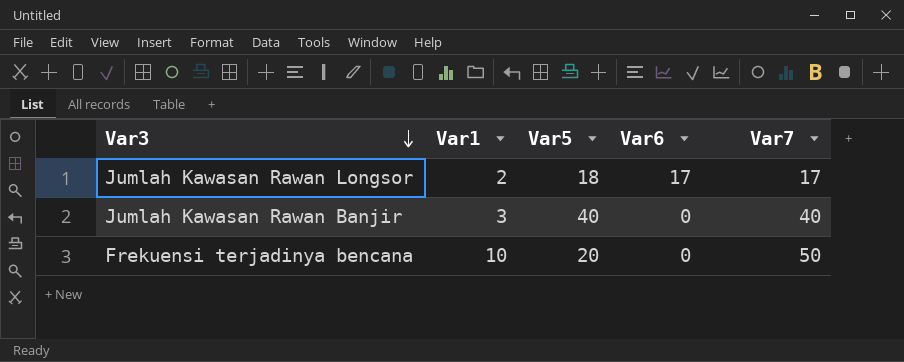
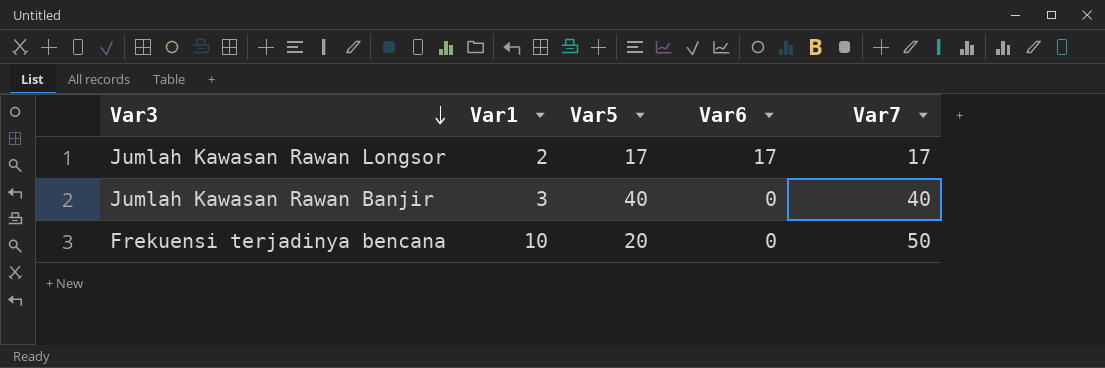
Jumlah Kawasan Rawan Longsor | Var5: 18 -> 17

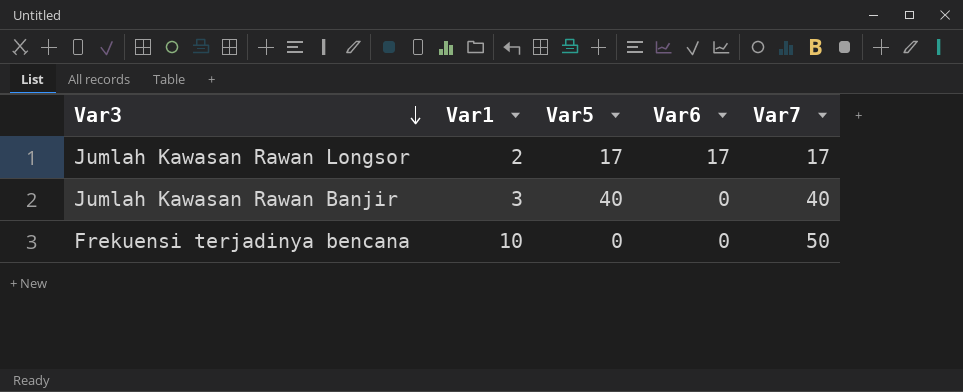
Frekuensi terjadinya bencana | Var5: 20 -> 0

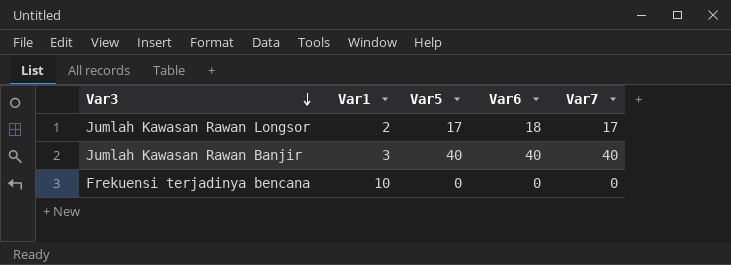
Jumlah Kawasan Rawan Longsor | Var6: 17 -> 18
Jumlah Kawasan Rawan Banjir | Var6: 0 -> 40
Frekuensi terjadinya bencana | Var7: 50 -> 0

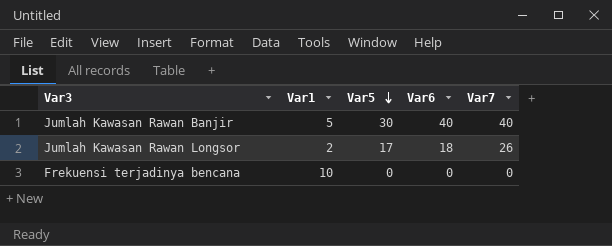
row order: Var3 descending -> Var5 descending
Jumlah Kawasan Rawan Banjir | Var1: 3 -> 5
Jumlah Kawasan Rawan Banjir | Var5: 40 -> 30
Jumlah Kawasan Rawan Longsor | Var7: 17 -> 26

